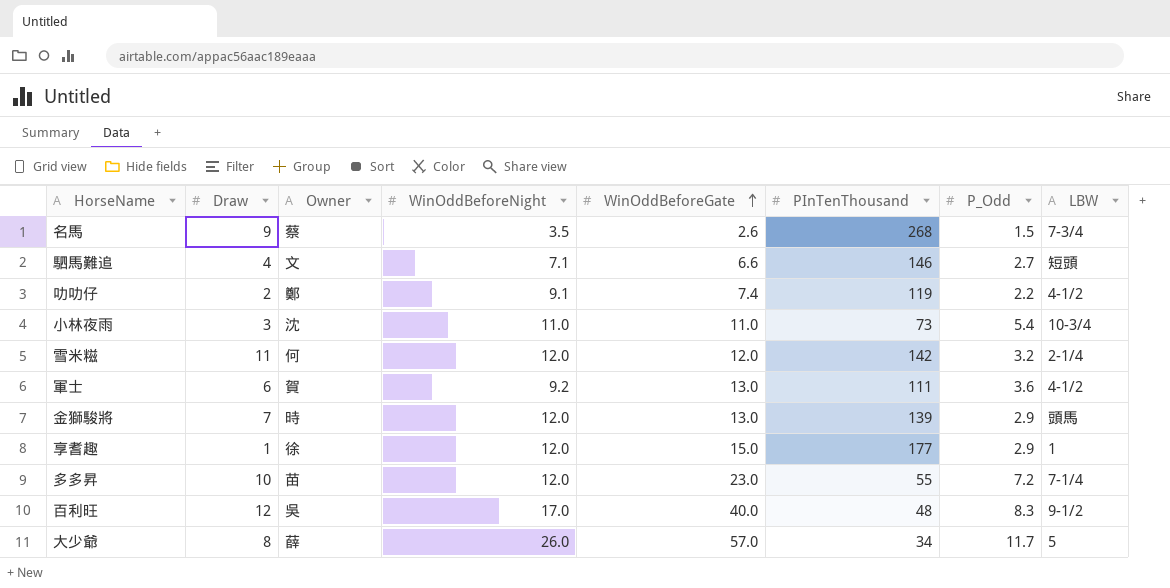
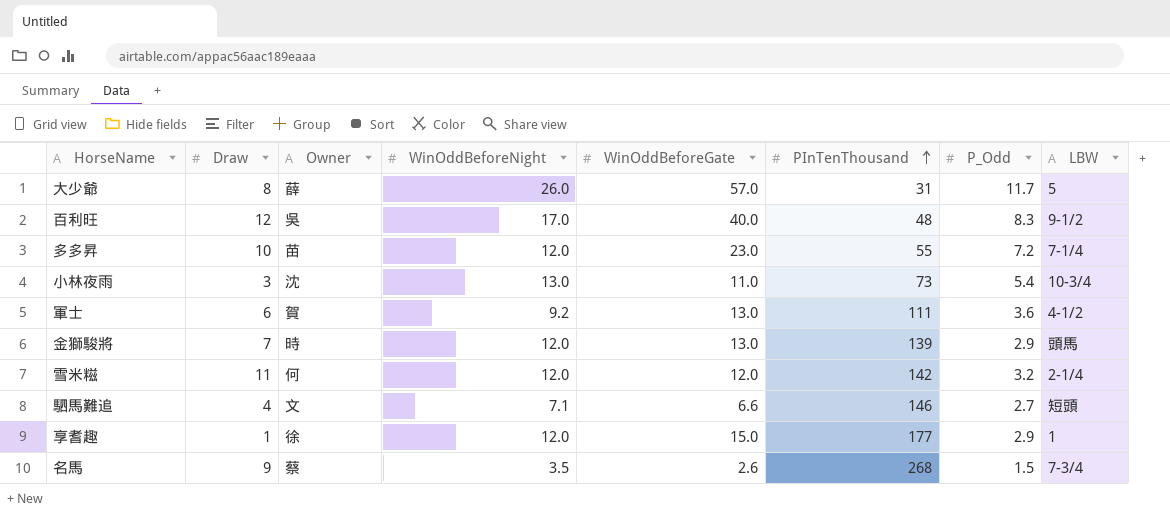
row order: WinOddBeforeGate ascending -> PInTenThousand ascending
row 叻叻仔: 2 | 鄭 | 9.1 | 7.4 | 119 | 2.2 | 4-1/2 -> none
大少爺 | PInTenThousand: 34 -> 31
小林夜雨 | WinOddBeforeNight: 11.0 -> 13.0

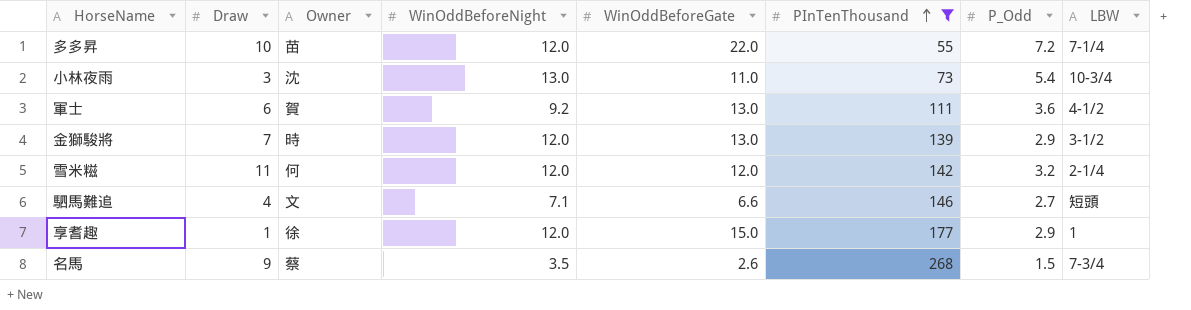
filter: none -> PInTenThousand >= 55
多多昇 | WinOddBeforeGate: 23.0 -> 22.0
金獅駿將 | LBW: 頭馬 -> 3-1/2

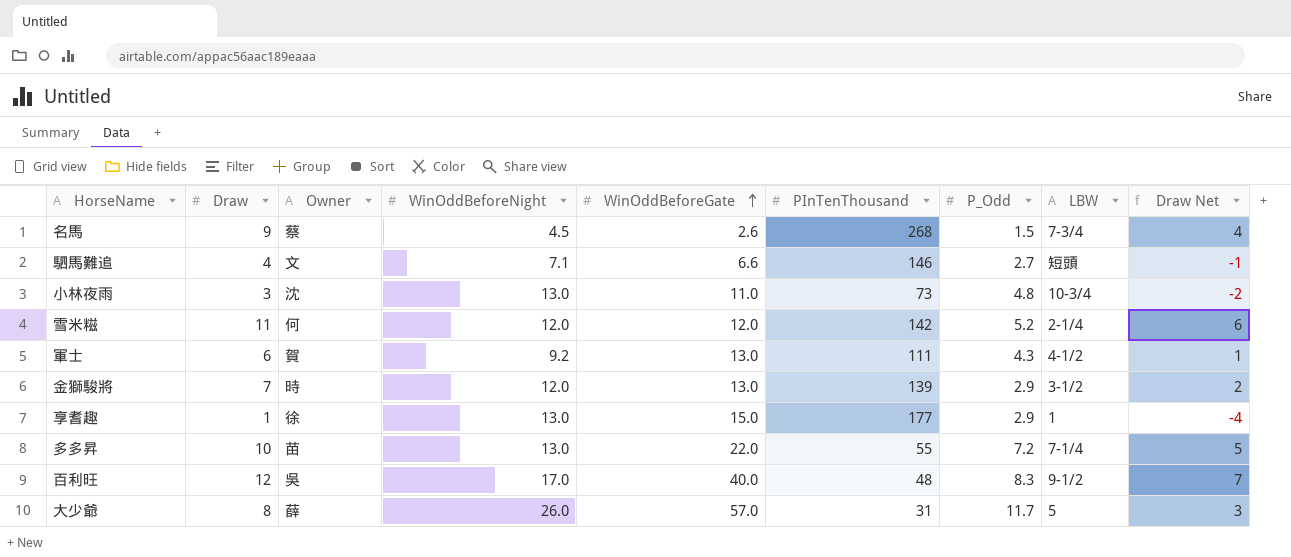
filter: PInTenThousand >= 55 -> none
row order: PInTenThousand ascending -> WinOddBeforeGate ascending
column Draw Net | formula: none -> [Draw] - 5
名馬 | WinOddBeforeNight: 3.5 -> 4.5
小林夜雨 | P_Odd: 5.4 -> 4.8
雪米糍 | P_Odd: 3.2 -> 5.2
軍士 | P_Odd: 3.6 -> 4.3
享耆趣 | WinOddBeforeNight: 12.0 -> 13.0
多多昇 | WinOddBeforeNight: 12.0 -> 13.0

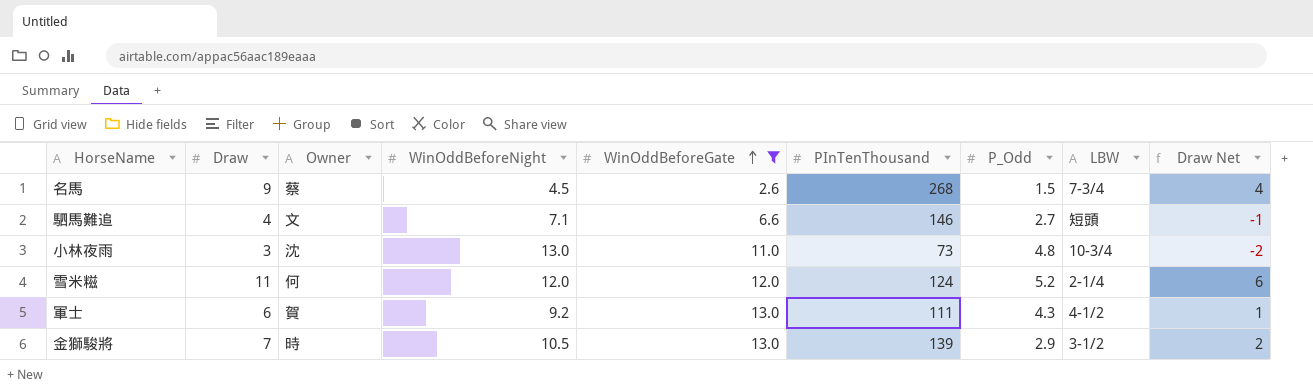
filter: none -> WinOddBeforeGate <= 13.0
雪米糍 | PInTenThousand: 142 -> 124
金獅駿將 | WinOddBeforeNight: 12.0 -> 10.5

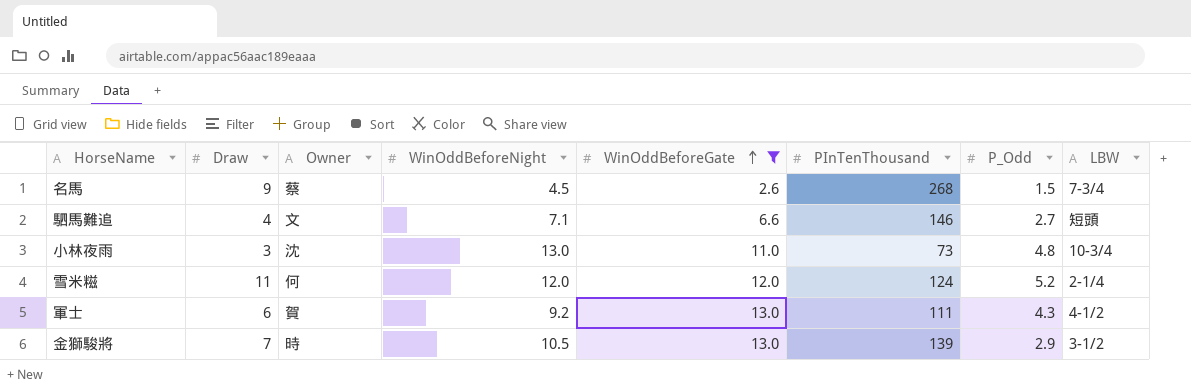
column Draw Net | formula: [Draw] - 5 -> none

